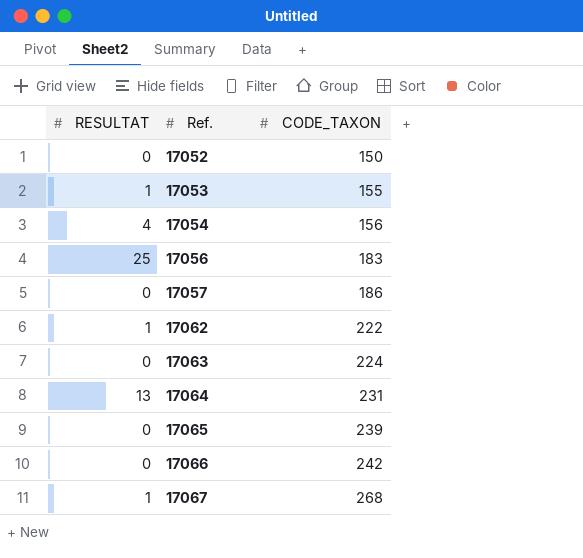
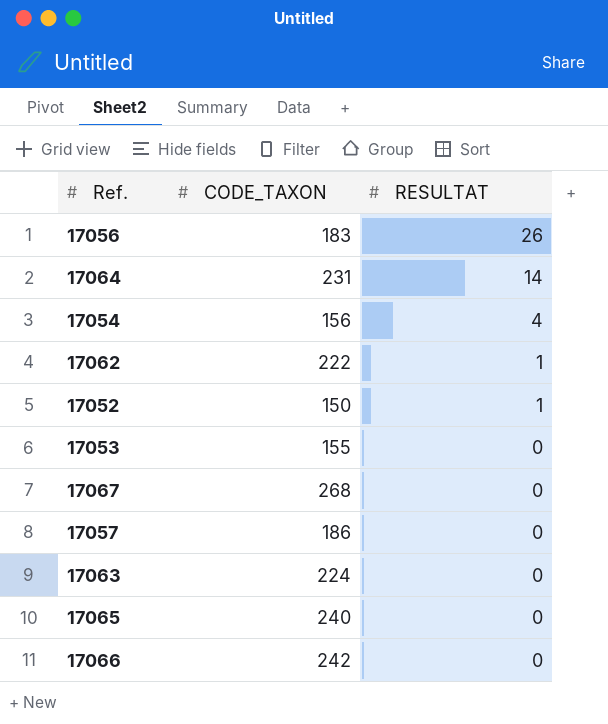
row order: Ref. ascending -> RESULTAT descending
column RESULTAT | position: 1 -> 3
17056 | RESULTAT: 25 -> 26
17064 | RESULTAT: 13 -> 14
17052 | RESULTAT: 0 -> 1
17053 | RESULTAT: 1 -> 0
17067 | RESULTAT: 1 -> 0
17065 | CODE_TAXON: 239 -> 240

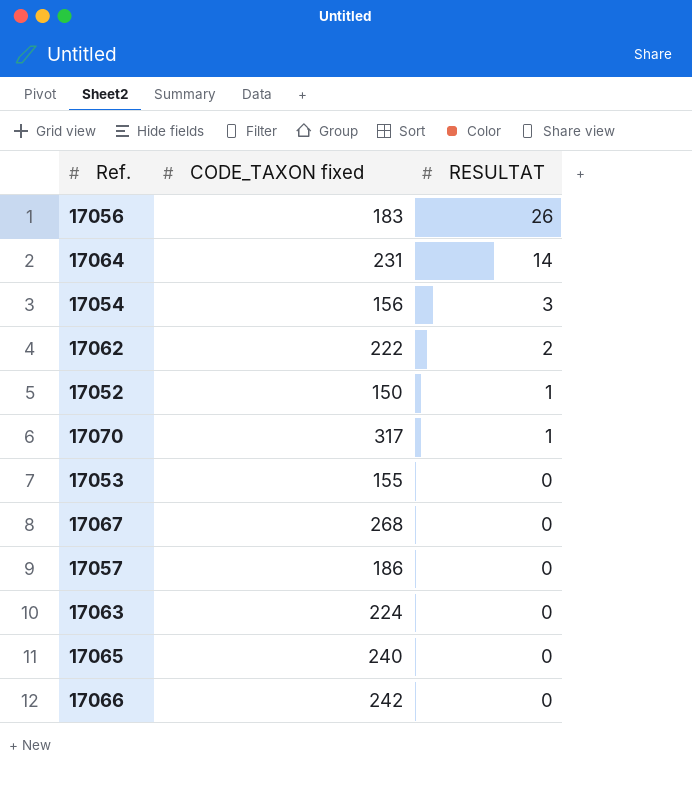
column name: CODE_TAXON -> CODE_TAXON fixed
17054 | RESULTAT: 4 -> 3
17062 | RESULTAT: 1 -> 2
row 17070: none -> 317 | 1

